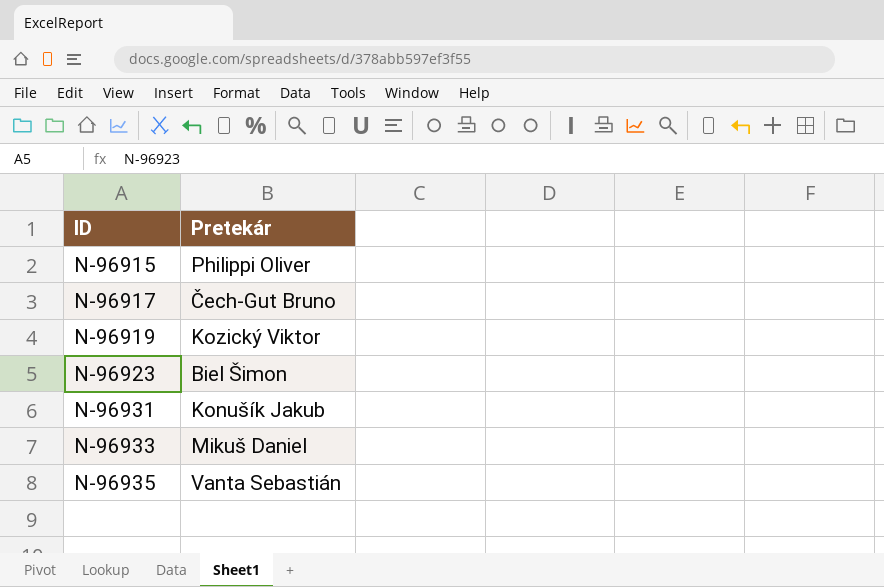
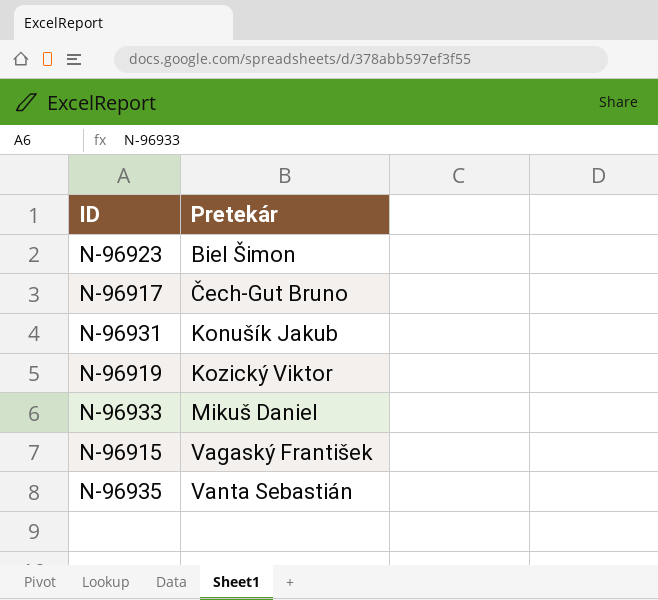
row order: ID ascending -> Pretekár ascending
N-96915 | Pretekár: Philippi Oliver -> Vagaský František

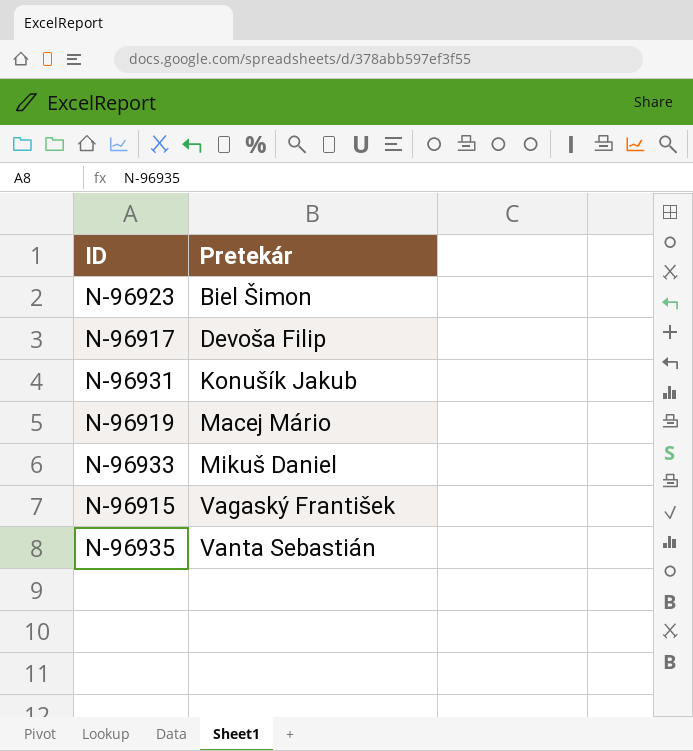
N-96917 | Pretekár: Čech-Gut Bruno -> Devoša Filip
N-96919 | Pretekár: Kozický Viktor -> Macej Mário

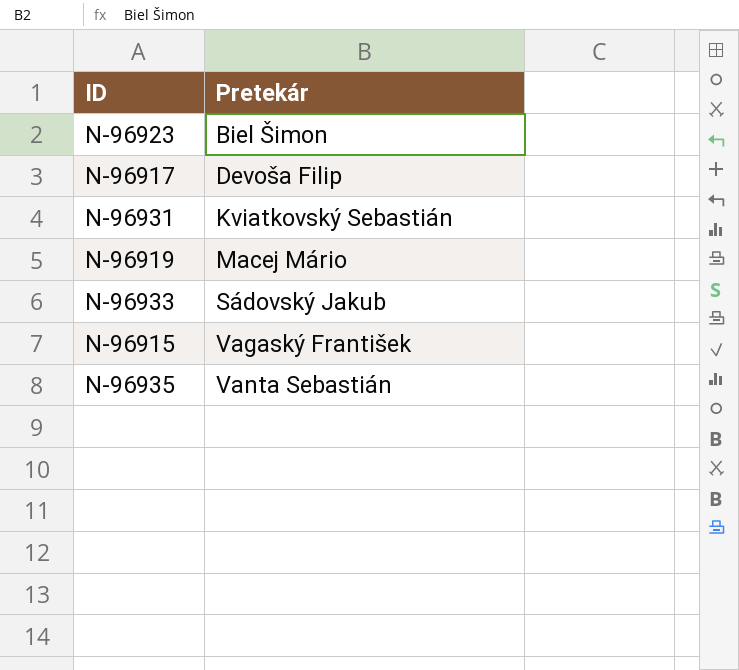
N-96931 | Pretekár: Konušík Jakub -> Kviatkovský Sebastián
N-96933 | Pretekár: Mikuš Daniel -> Sádovský Jakub

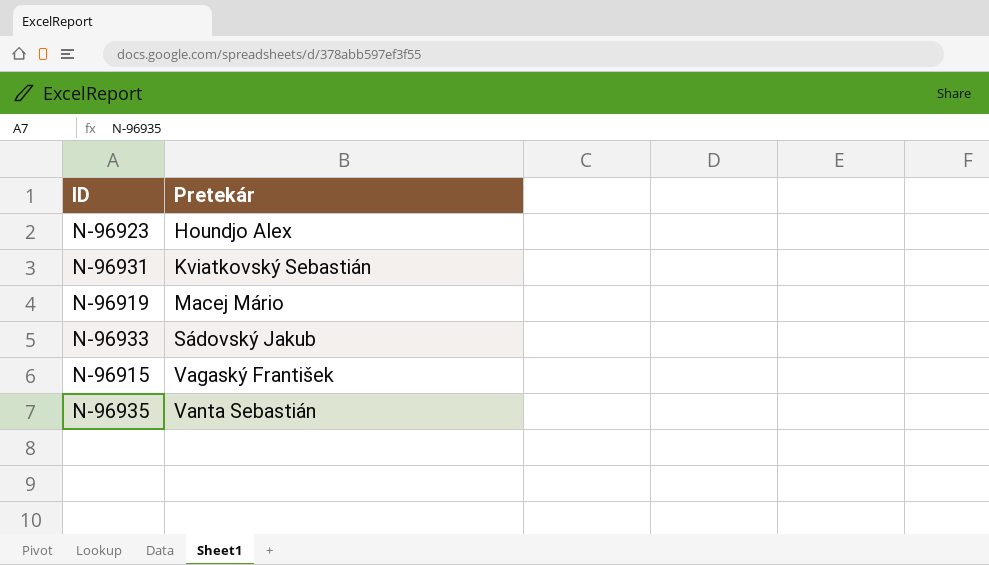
row N-96917: Devoša Filip -> none
N-96923 | Pretekár: Biel Šimon -> Houndjo Alex

